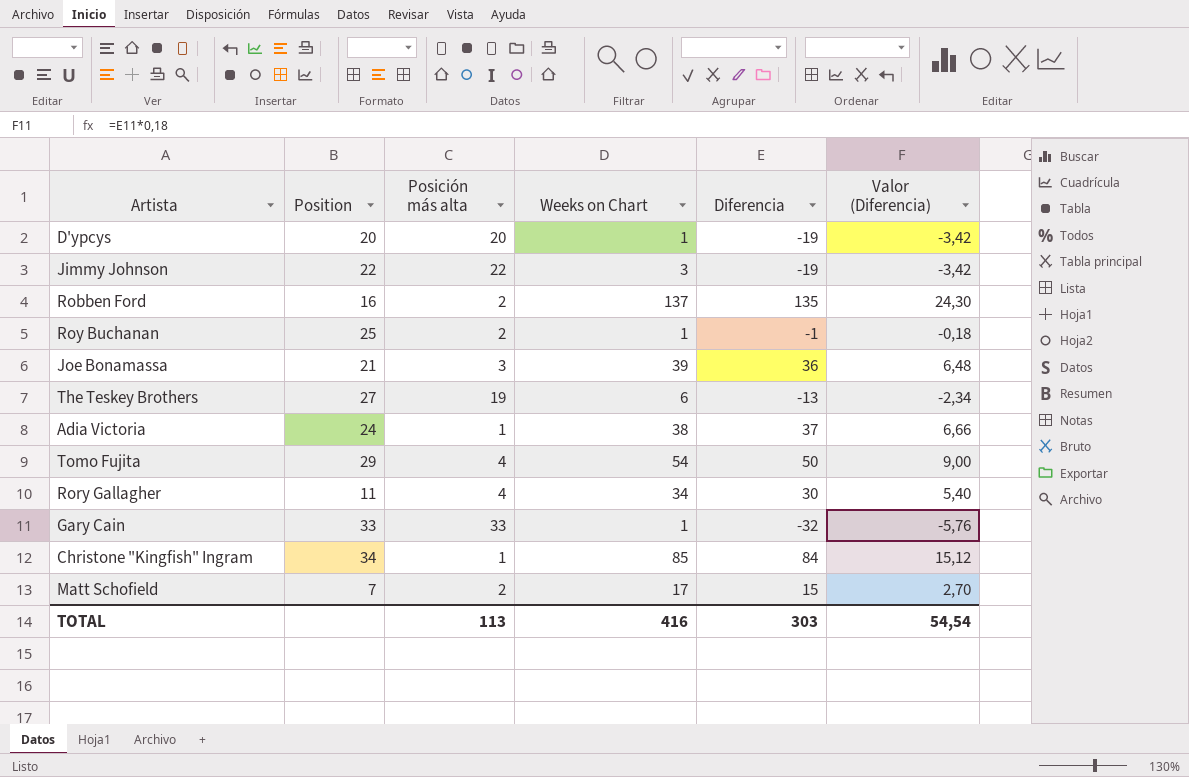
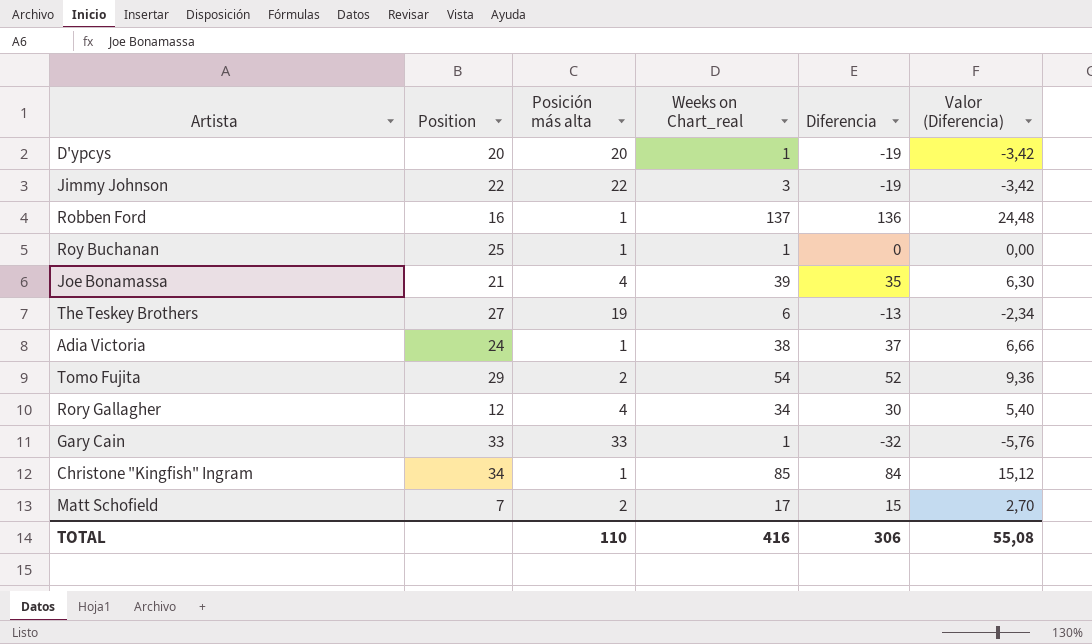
column name: Weeks on Chart -> Weeks on Chart_real
Robben Ford | Posición más alta: 2 -> 1
Robben Ford | Diferencia: 135 -> 136
Robben Ford | Valor (Diferencia): 24,30 -> 24,48
Roy Buchanan | Posición más alta: 2 -> 1
Roy Buchanan | Diferencia: -1 -> 0
Roy Buchanan | Valor (Diferencia): -0,18 -> 0,00
Joe Bonamassa | Posición más alta: 3 -> 4
Joe Bonamassa | Diferencia: 36 -> 35
Joe Bonamassa | Valor (Diferencia): 6,48 -> 6,30
Tomo Fujita | Posición más alta: 4 -> 2
Tomo Fujita | Diferencia: 50 -> 52
Tomo Fujita | Valor (Diferencia): 9,00 -> 9,36
Rory Gallagher | Position: 11 -> 12
TOTAL | Posición más alta: 113 -> 110
TOTAL | Diferencia: 303 -> 306
TOTAL | Valor (Diferencia): 54,54 -> 55,08

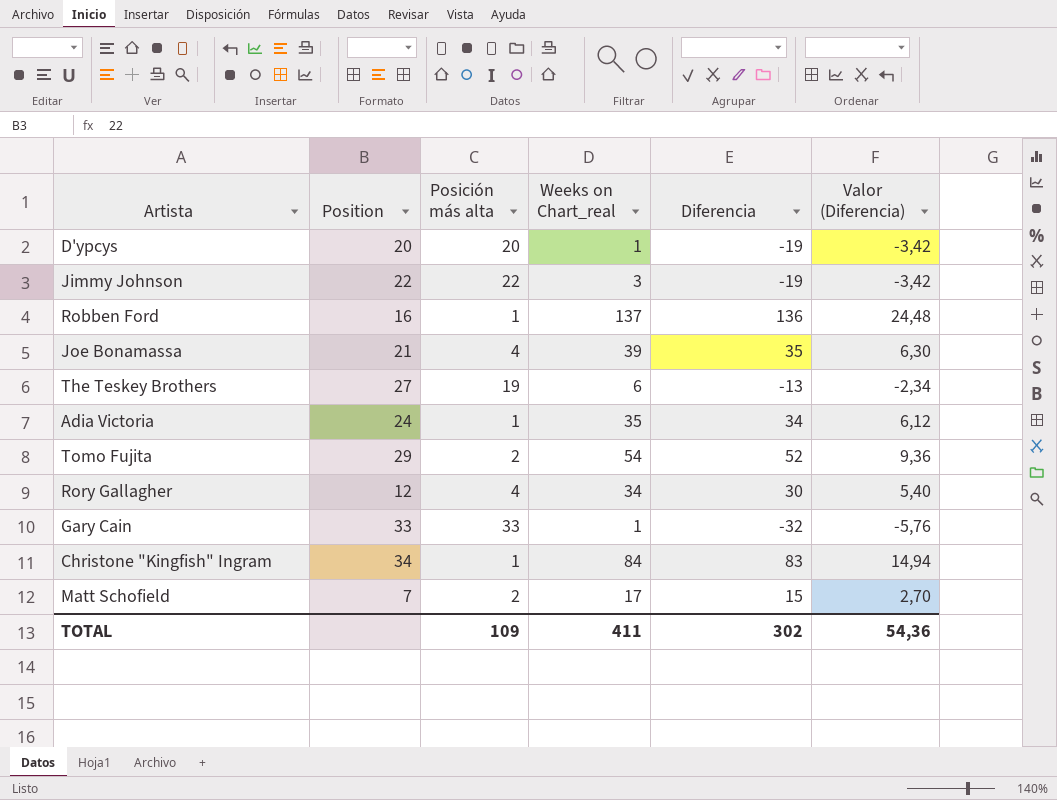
row Roy Buchanan: 25 | 1 | 1 | 0 | 0,00 -> none
Adia Victoria | Weeks on Chart_real: 38 -> 35
Adia Victoria | Diferencia: 37 -> 34
Adia Victoria | Valor (Diferencia): 6,66 -> 6,12
Christone "Kingfish" Ingram | Weeks on Chart_real: 85 -> 84
Christone "Kingfish" Ingram | Diferencia: 84 -> 83
Christone "Kingfish" Ingram | Valor (Diferencia): 15,12 -> 14,94
TOTAL | Posición más alta: 110 -> 109
TOTAL | Weeks on Chart_real: 416 -> 411
TOTAL | Diferencia: 306 -> 302
TOTAL | Valor (Diferencia): 55,08 -> 54,36

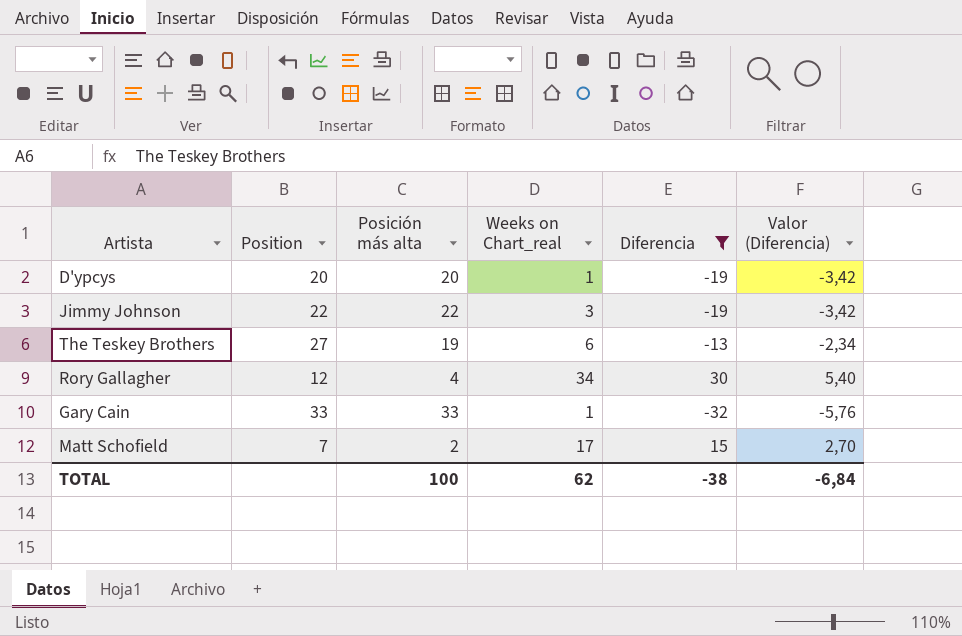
filter: none -> Diferencia <= 30
TOTAL | Posición más alta: 109 -> 100
TOTAL | Weeks on Chart_real: 411 -> 62
TOTAL | Diferencia: 302 -> -38
TOTAL | Valor (Diferencia): 54,36 -> -6,84

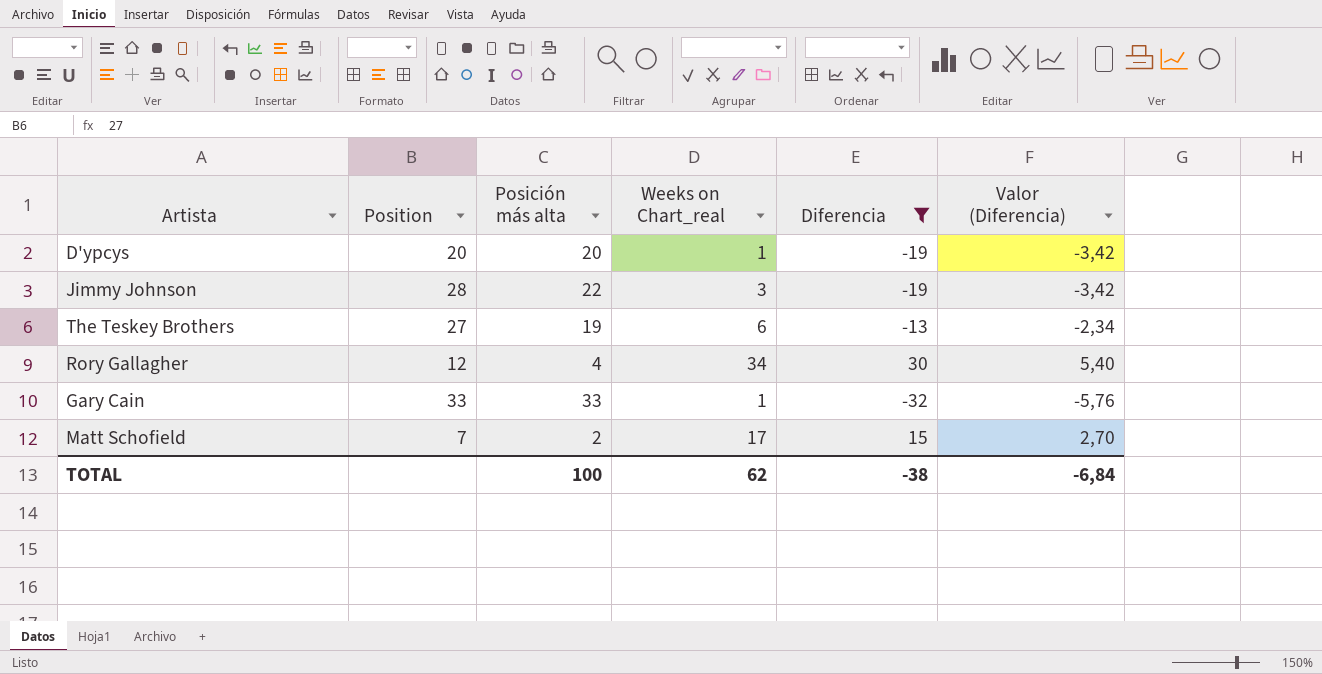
Jimmy Johnson | Position: 22 -> 28

